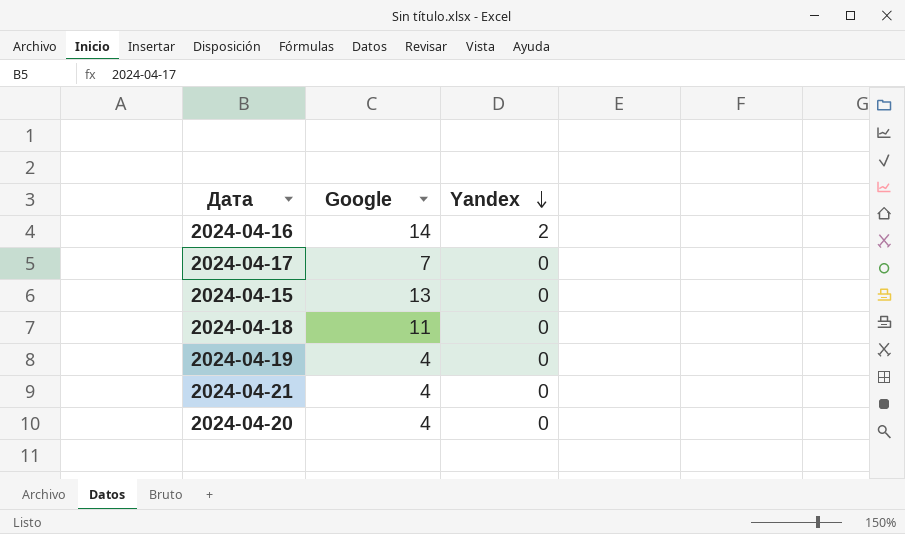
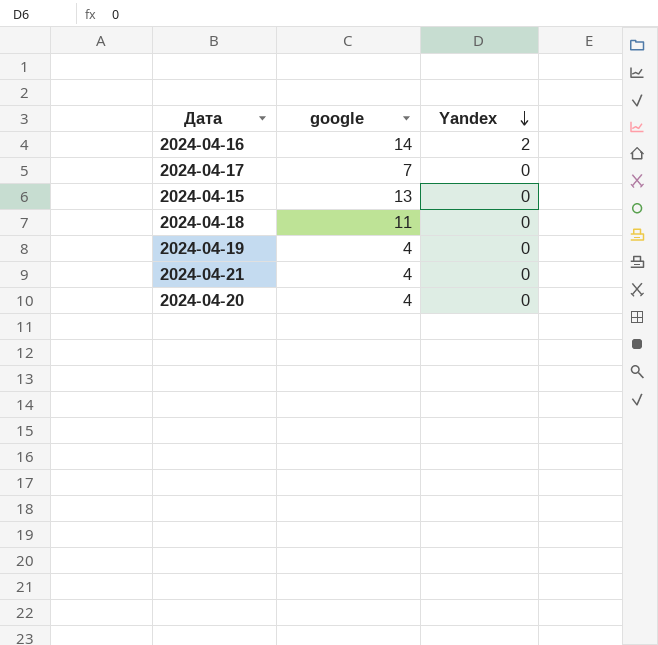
column name: Google -> google

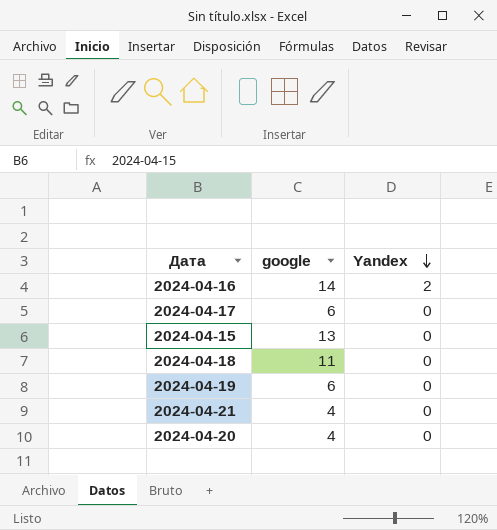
2024-04-17 | google: 7 -> 6
2024-04-19 | google: 4 -> 6

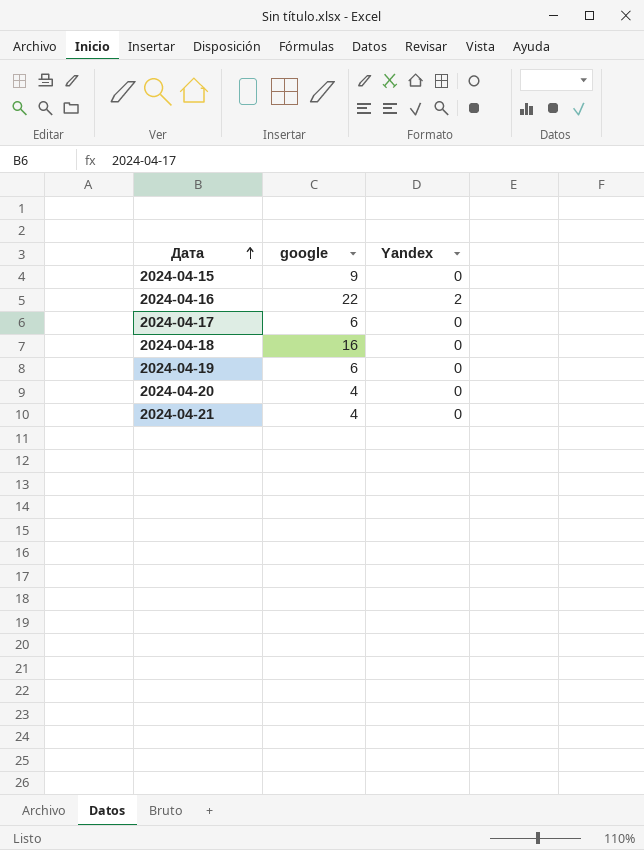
row order: Yandex descending -> Дата ascending
2024-04-15 | google: 13 -> 9
2024-04-16 | google: 14 -> 22
2024-04-18 | google: 11 -> 16

